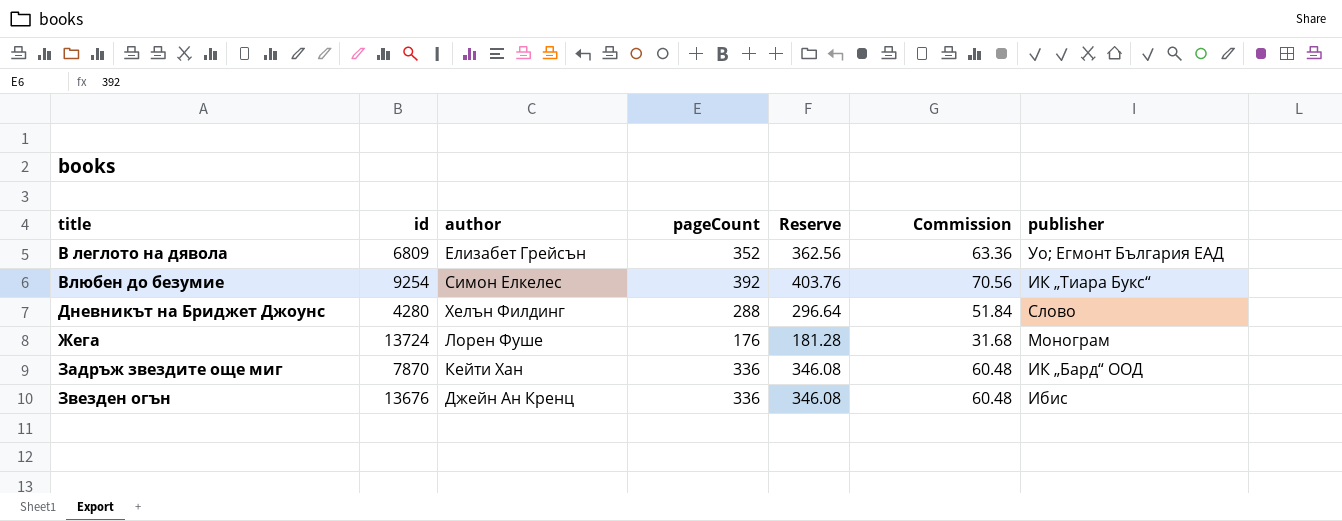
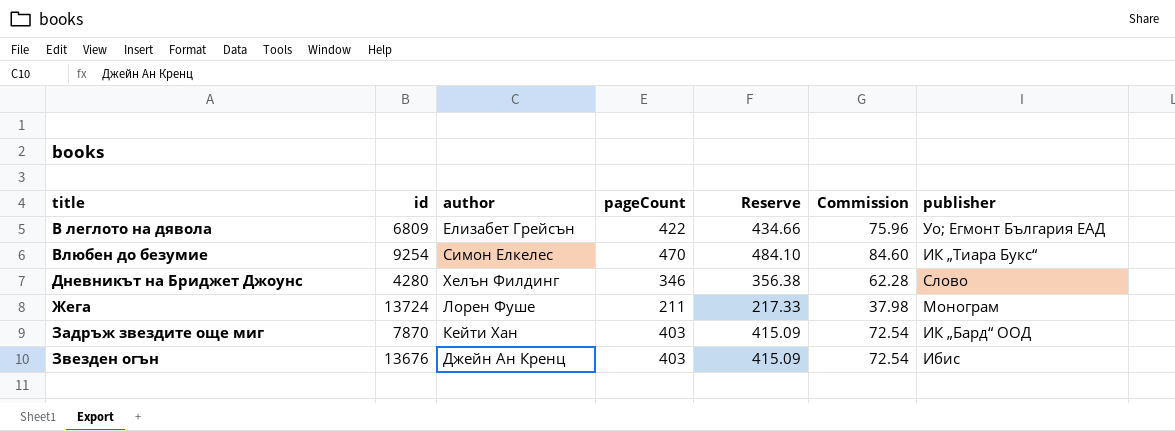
В леглото на дявола | pageCount: 352 -> 422
В леглото на дявола | Reserve: 362.56 -> 434.66
В леглото на дявола | Commission: 63.36 -> 75.96
Влюбен до безумие | pageCount: 392 -> 470
Влюбен до безумие | Reserve: 403.76 -> 484.10
Влюбен до безумие | Commission: 70.56 -> 84.60
Дневникът на Бриджет Джоунс | pageCount: 288 -> 346
Дневникът на Бриджет Джоунс | Reserve: 296.64 -> 356.38
Дневникът на Бриджет Джоунс | Commission: 51.84 -> 62.28
Жега | pageCount: 176 -> 211
Жега | Reserve: 181.28 -> 217.33
Жега | Commission: 31.68 -> 37.98
Задръж звездите още миг | pageCount: 336 -> 403
Задръж звездите още миг | Reserve: 346.08 -> 415.09
Задръж звездите още миг | Commission: 60.48 -> 72.54
Звезден огън | pageCount: 336 -> 403
Звезден огън | Reserve: 346.08 -> 415.09
Звезден огън | Commission: 60.48 -> 72.54

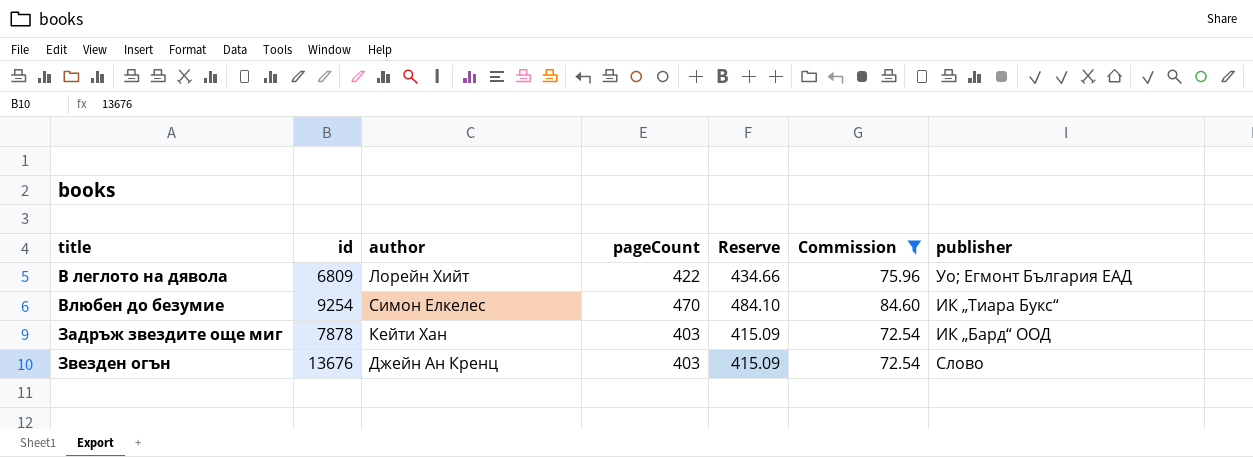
filter: none -> Commission >= 72.54
В леглото на дявола | author: Елизабет Грейсън -> Лорейн Хийт
Задръж звездите още миг | id: 7870 -> 7878
Звезден огън | publisher: Ибис -> Слово

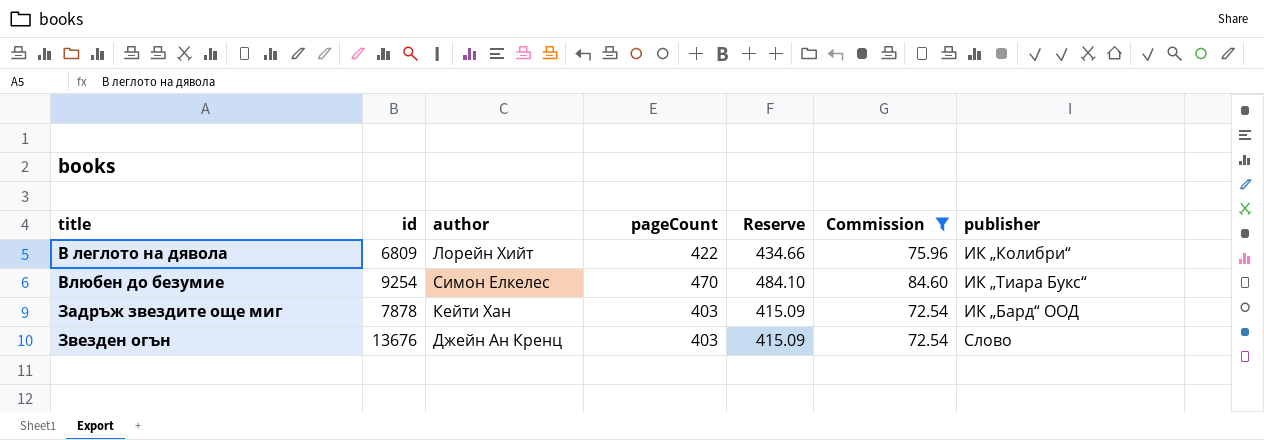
В леглото на дявола | publisher: Уо; Егмонт България ЕАД -> ИК „Колибри“

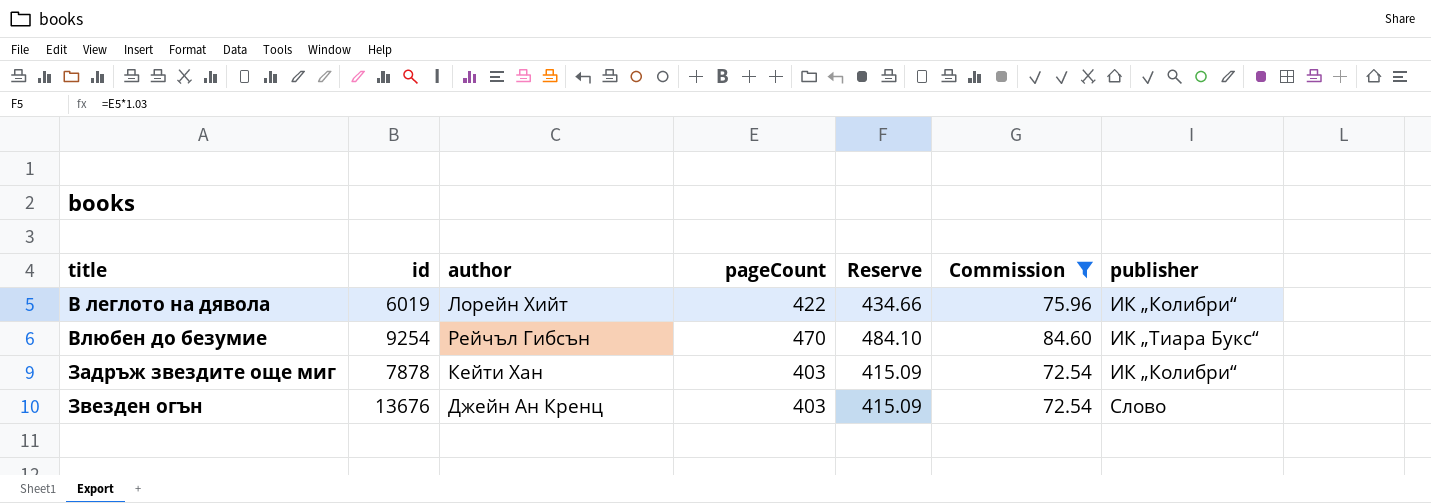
В леглото на дявола | id: 6809 -> 6019
Влюбен до безумие | author: Симон Елкелес -> Рейчъл Гибсън
Задръж звездите още миг | publisher: ИК „Бард“ ООД -> ИК „Колибри“

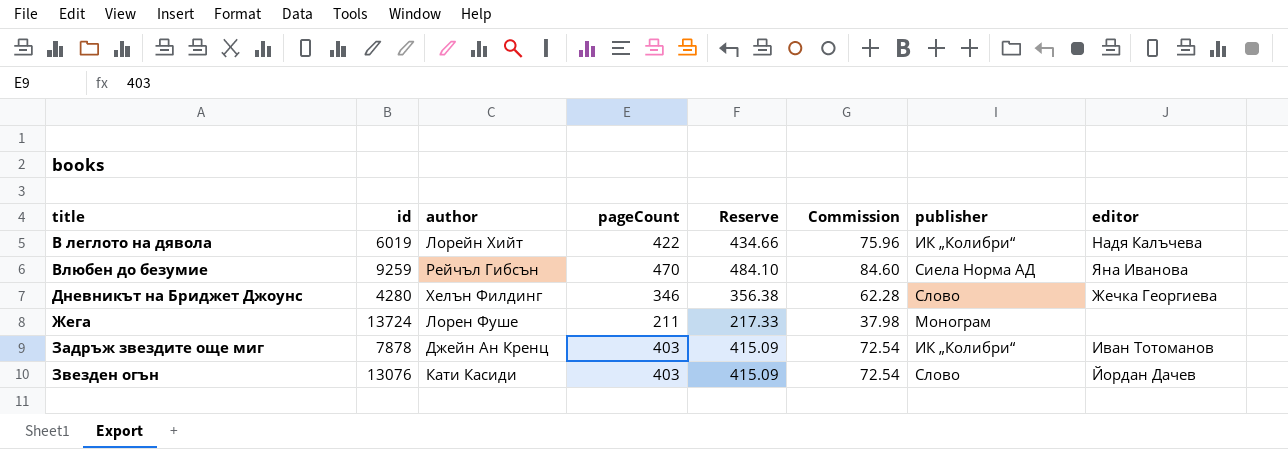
filter: Commission >= 72.54 -> none
column editor | position: none -> 8
Влюбен до безумие | id: 9254 -> 9259
Влюбен до безумие | publisher: ИК „Тиара Букс“ -> Сиела Норма АД
Задръж звездите още миг | author: Кейти Хан -> Джейн Ан Кренц
Звезден огън | id: 13676 -> 13076
Звезден огън | author: Джейн Ан Кренц -> Кати Касиди

